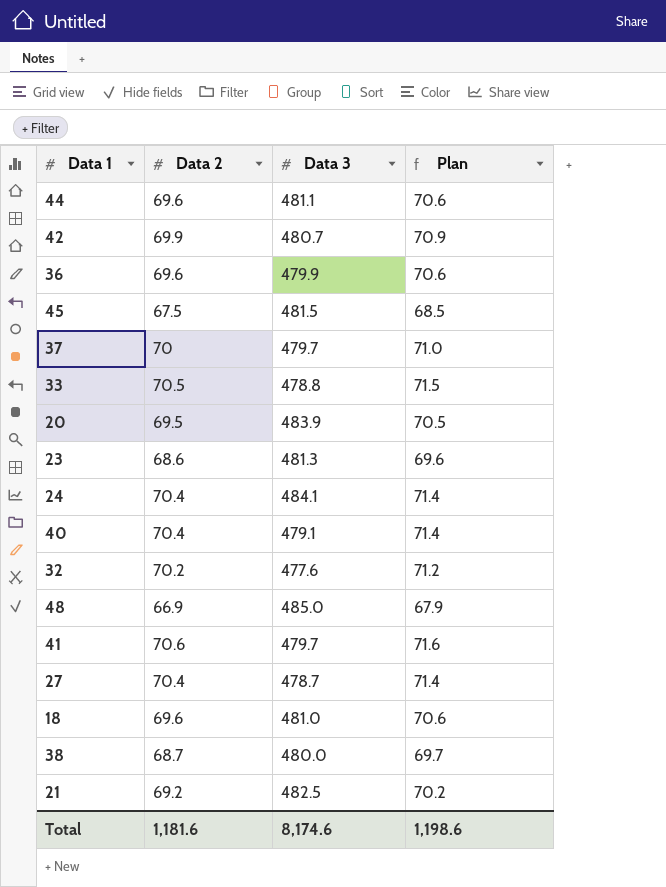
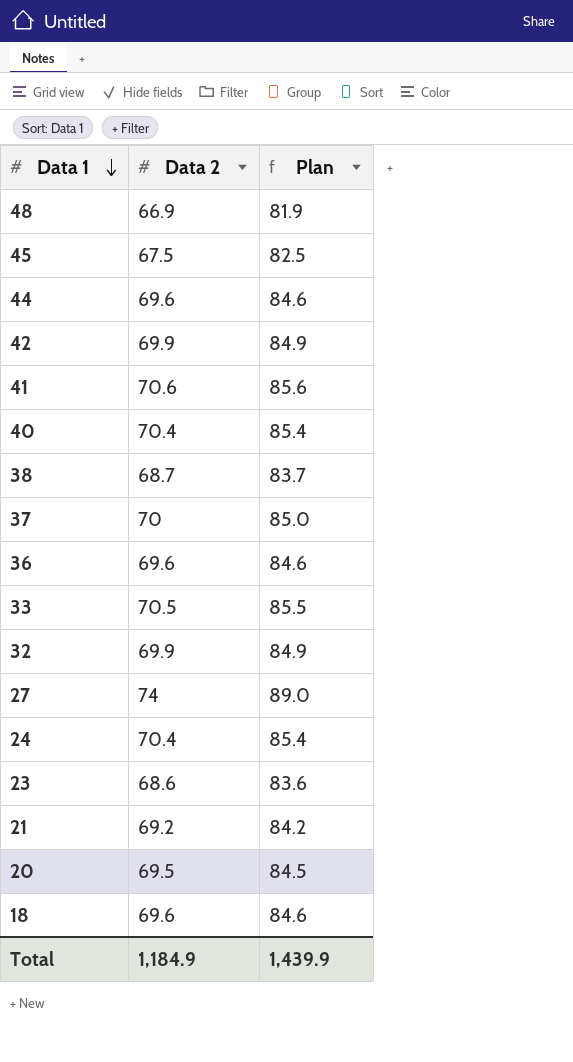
row order: none -> Data 1 descending
column Data 3 | position: 3 -> none
column Plan | formula: [Data 2] + 1 -> [Data 2] + 15
32 | Data 2: 70.2 -> 69.9
27 | Data 2: 70.4 -> 74
Total | Data 2: 1,181.6 -> 1,184.9
Total | Plan: 1,198.6 -> 1,439.9

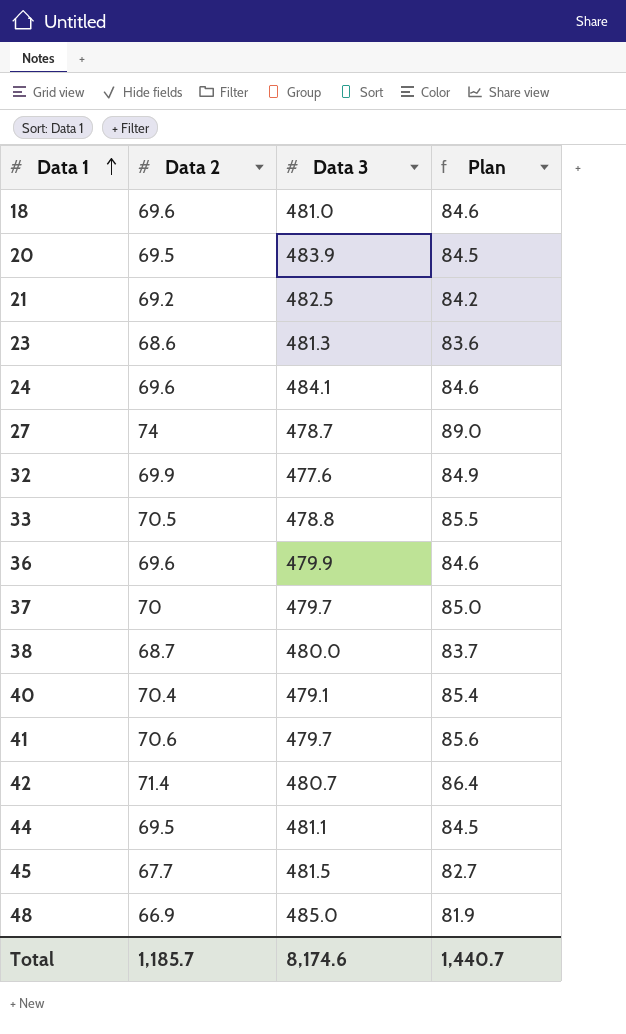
row order: Data 1 descending -> Data 1 ascending
column Data 3 | position: none -> 3
24 | Data 2: 70.4 -> 69.6
24 | Plan: 85.4 -> 84.6
42 | Data 2: 69.9 -> 71.4
42 | Plan: 84.9 -> 86.4
44 | Data 2: 69.6 -> 69.5
44 | Plan: 84.6 -> 84.5
45 | Data 2: 67.5 -> 67.7
45 | Plan: 82.5 -> 82.7
Total | Data 2: 1,184.9 -> 1,185.7
Total | Plan: 1,439.9 -> 1,440.7

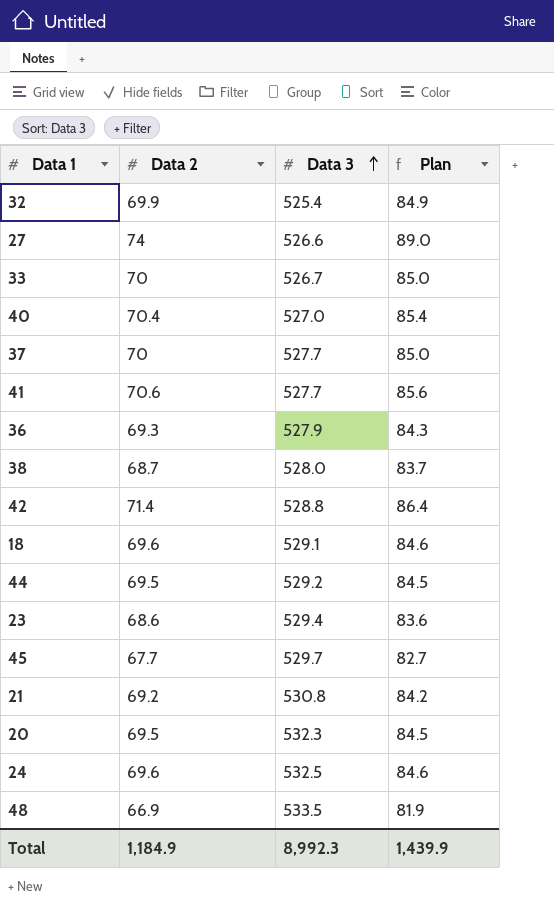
row order: Data 1 ascending -> Data 3 ascending
32 | Data 3: 477.6 -> 525.4
27 | Data 3: 478.7 -> 526.6
33 | Data 2: 70.5 -> 70
33 | Data 3: 478.8 -> 526.7
33 | Plan: 85.5 -> 85.0
40 | Data 3: 479.1 -> 527.0
37 | Data 3: 479.7 -> 527.7
41 | Data 3: 479.7 -> 527.7
36 | Data 2: 69.6 -> 69.3
36 | Data 3: 479.9 -> 527.9
36 | Plan: 84.6 -> 84.3
38 | Data 3: 480.0 -> 528.0
42 | Data 3: 480.7 -> 528.8
18 | Data 3: 481.0 -> 529.1
44 | Data 3: 481.1 -> 529.2
23 | Data 3: 481.3 -> 529.4
45 | Data 3: 481.5 -> 529.7
21 | Data 3: 482.5 -> 530.8
20 | Data 3: 483.9 -> 532.3
24 | Data 3: 484.1 -> 532.5
48 | Data 3: 485.0 -> 533.5
Total | Data 2: 1,185.7 -> 1,184.9
Total | Data 3: 8,174.6 -> 8,992.3
Total | Plan: 1,440.7 -> 1,439.9

